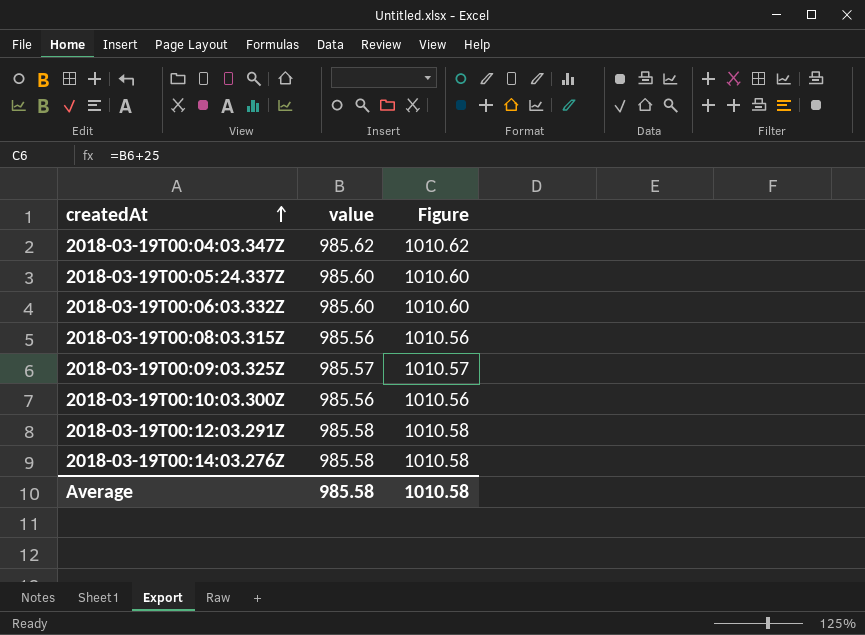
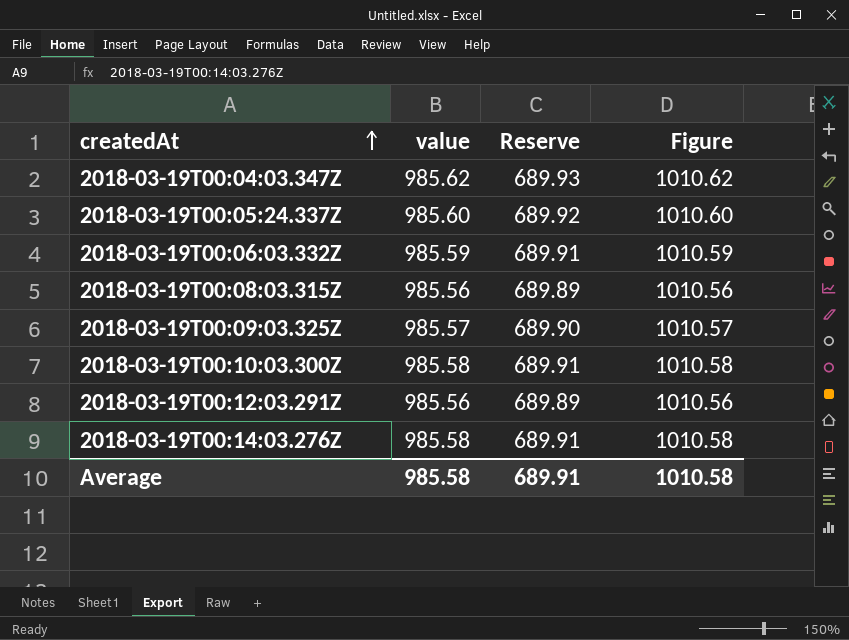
column Reserve | formula: none -> [value] * 0.7
2018-03-19T00:06:03.332Z | value: 985.60 -> 985.59
2018-03-19T00:06:03.332Z | Figure: 1010.60 -> 1010.59
2018-03-19T00:10:03.300Z | value: 985.56 -> 985.58
2018-03-19T00:10:03.300Z | Figure: 1010.56 -> 1010.58
2018-03-19T00:12:03.291Z | value: 985.58 -> 985.56
2018-03-19T00:12:03.291Z | Figure: 1010.58 -> 1010.56

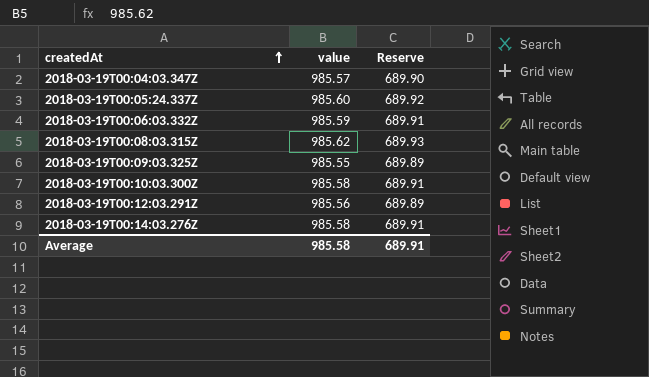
column Figure | formula: [value] + 25 -> none
2018-03-19T00:04:03.347Z | value: 985.62 -> 985.57
2018-03-19T00:04:03.347Z | Reserve: 689.93 -> 689.90
2018-03-19T00:08:03.315Z | value: 985.56 -> 985.62
2018-03-19T00:08:03.315Z | Reserve: 689.89 -> 689.93
2018-03-19T00:09:03.325Z | value: 985.57 -> 985.55
2018-03-19T00:09:03.325Z | Reserve: 689.90 -> 689.89

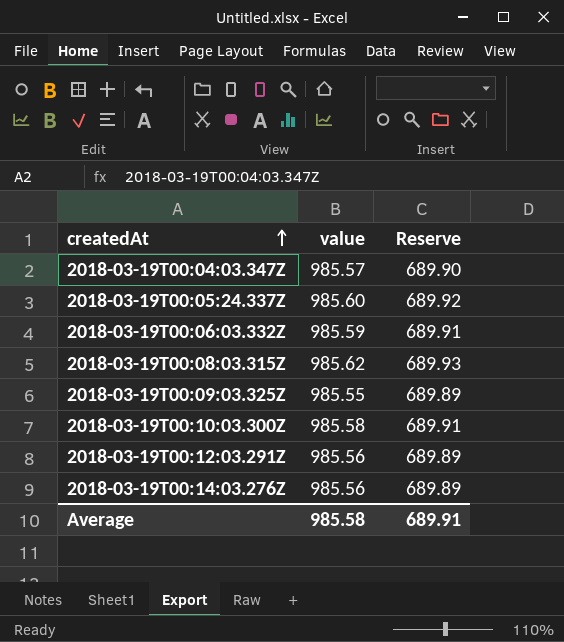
2018-03-19T00:14:03.276Z | value: 985.58 -> 985.56
2018-03-19T00:14:03.276Z | Reserve: 689.91 -> 689.89

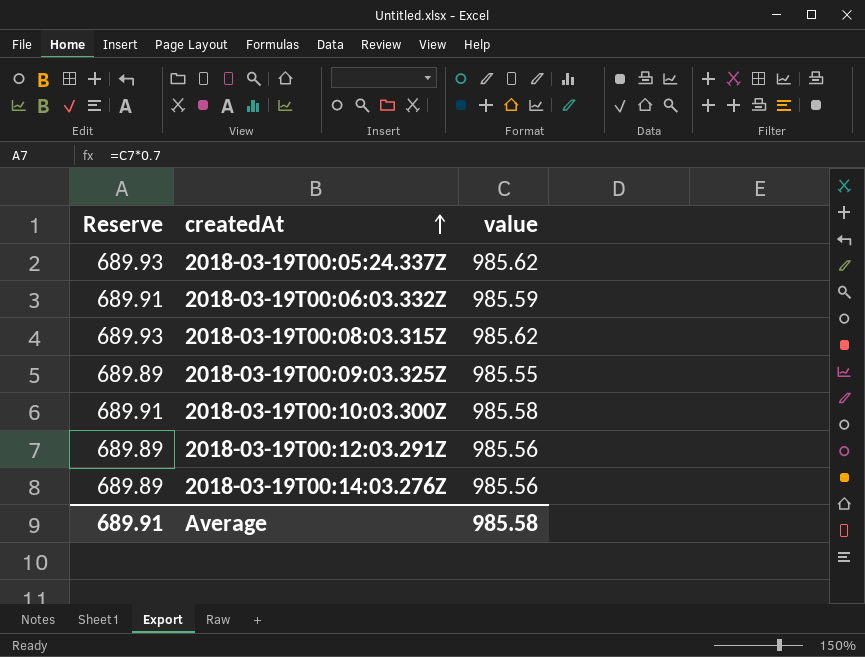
column Reserve | position: 3 -> 1
row 2018-03-19T00:04:03.347Z: 985.57 | 689.90 -> none
2018-03-19T00:05:24.337Z | Reserve: 689.92 -> 689.93
2018-03-19T00:05:24.337Z | value: 985.60 -> 985.62

